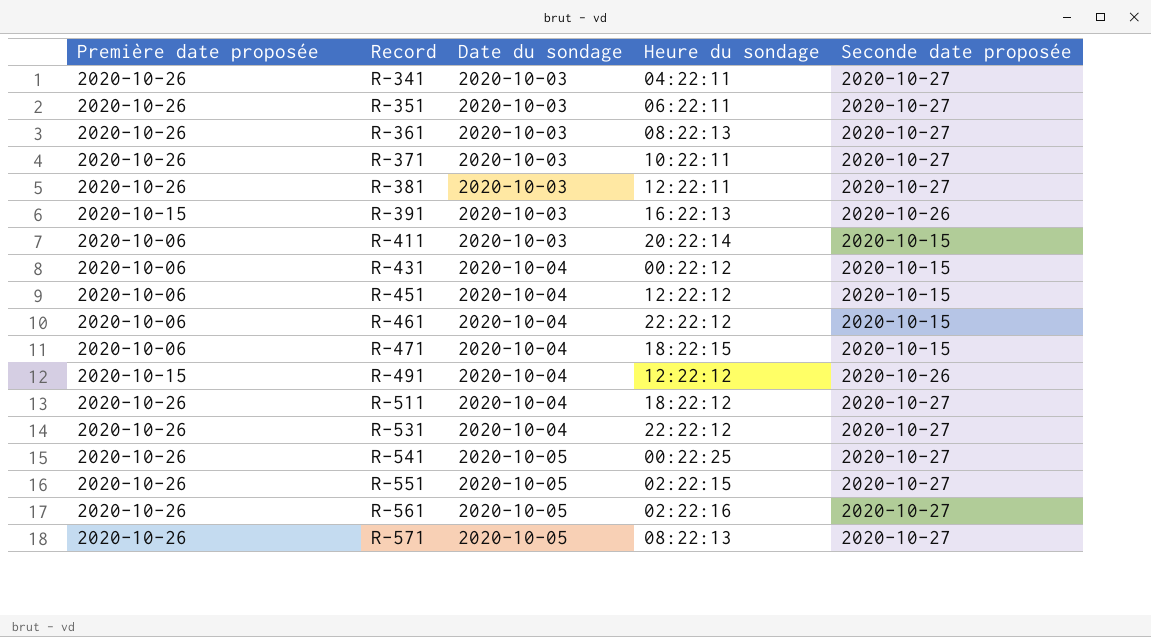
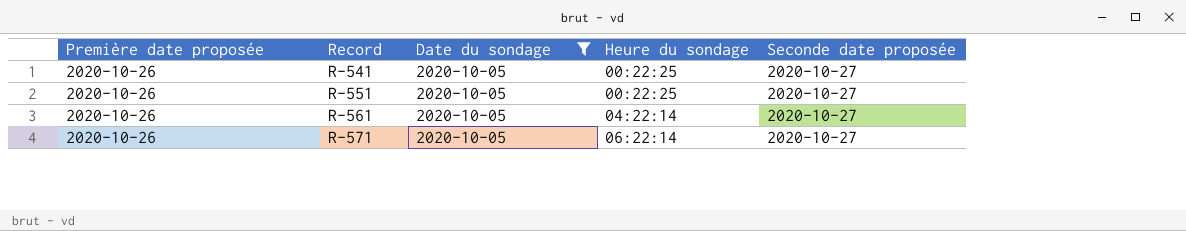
filter: none -> Date du sondage = 2020-10-05
R-551 | Heure du sondage: 02:22:15 -> 00:22:25
R-561 | Heure du sondage: 02:22:16 -> 04:22:14
R-571 | Heure du sondage: 08:22:13 -> 06:22:14

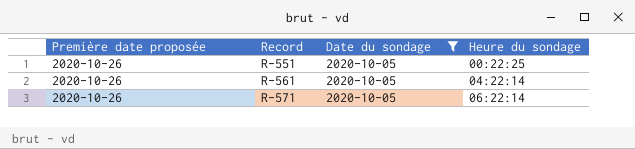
column Seconde date proposée | position: 5 -> none
row R-541: 2020-10-26 | 2020-10-05 | 00:22:25 | 2020-10-27 -> none

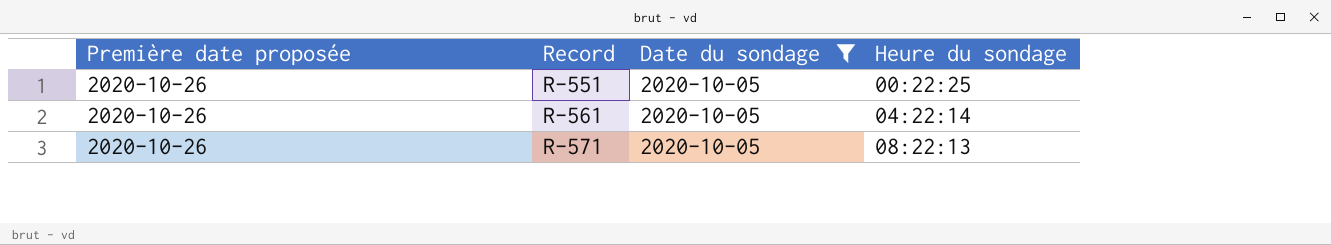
R-571 | Heure du sondage: 06:22:14 -> 08:22:13

